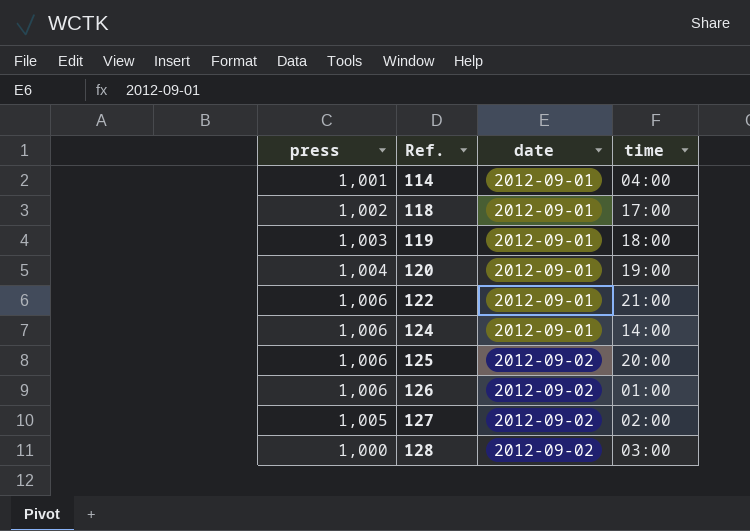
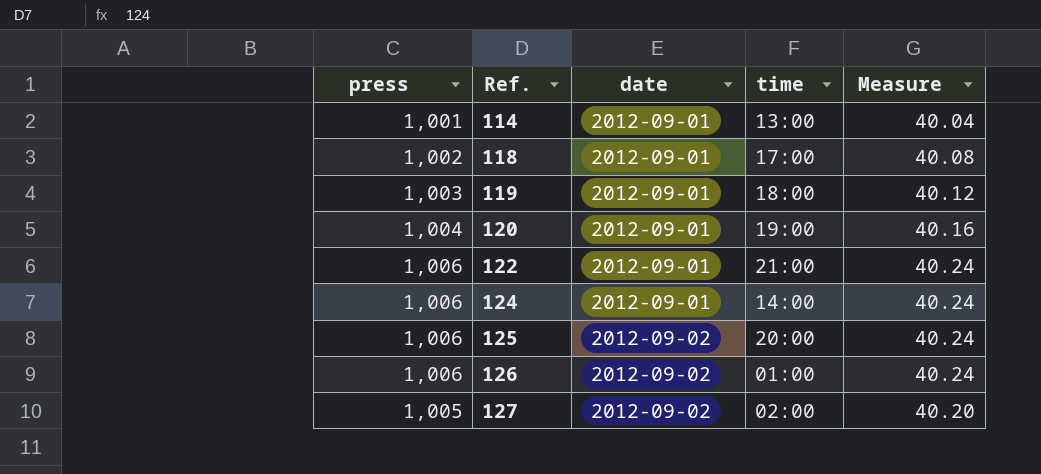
column Measure | formula: none -> [press] * 0.04
row 128: 1,000 | 2012-09-02 | 03:00 -> none
114 | time: 04:00 -> 13:00

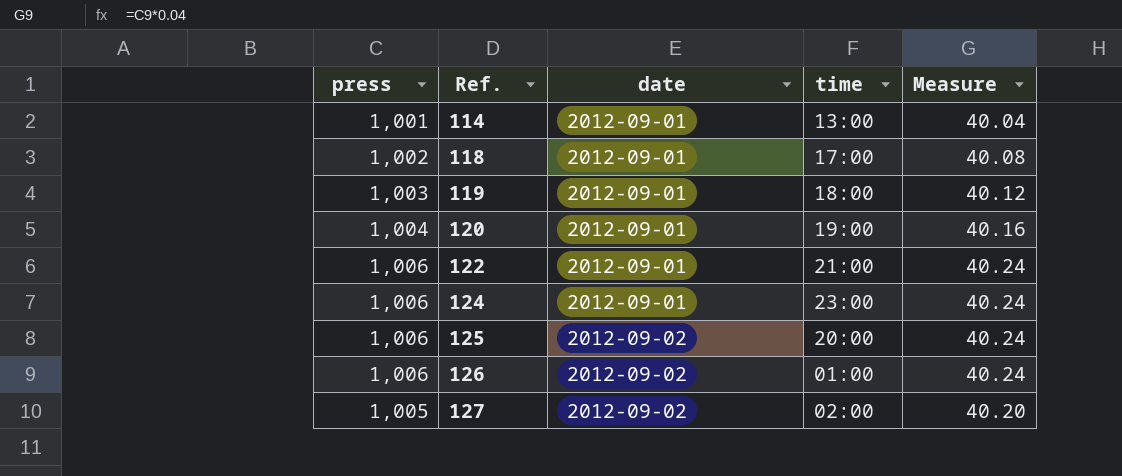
124 | time: 14:00 -> 23:00

